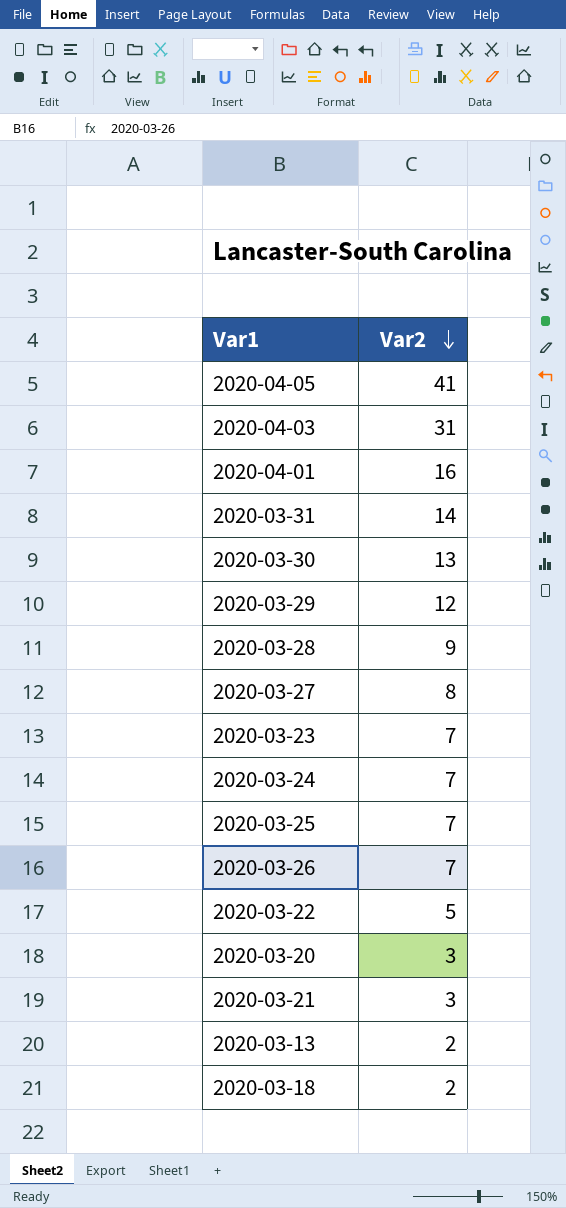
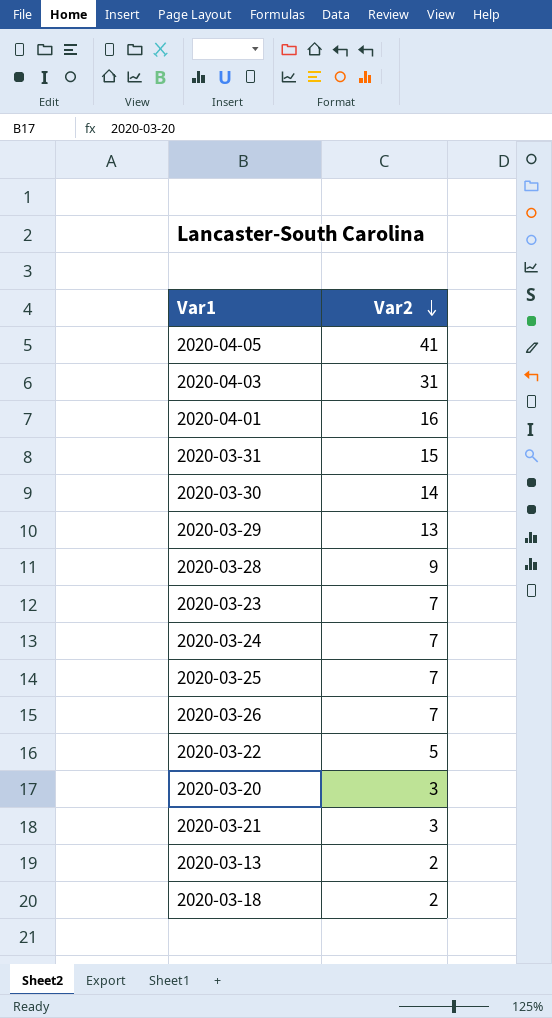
row 2020-03-27: 8 -> none
2020-03-31 | Var2: 14 -> 15
2020-03-30 | Var2: 13 -> 14
2020-03-29 | Var2: 12 -> 13

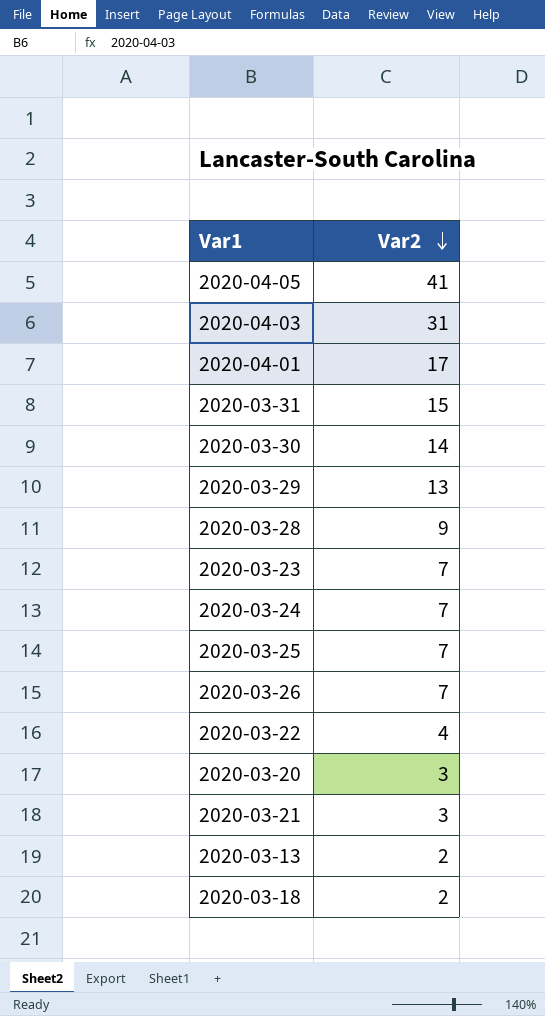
2020-04-01 | Var2: 16 -> 17
2020-03-22 | Var2: 5 -> 4

